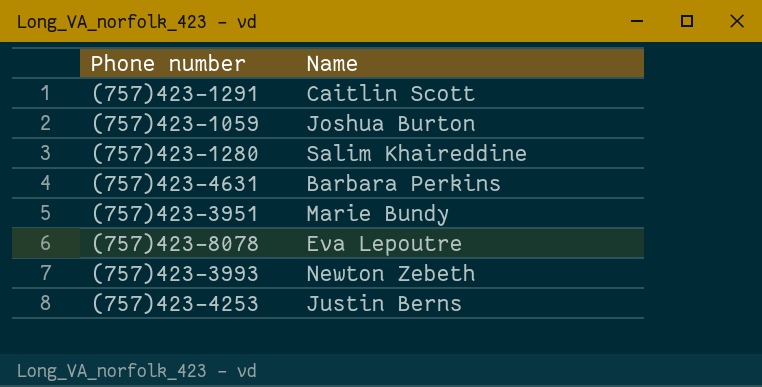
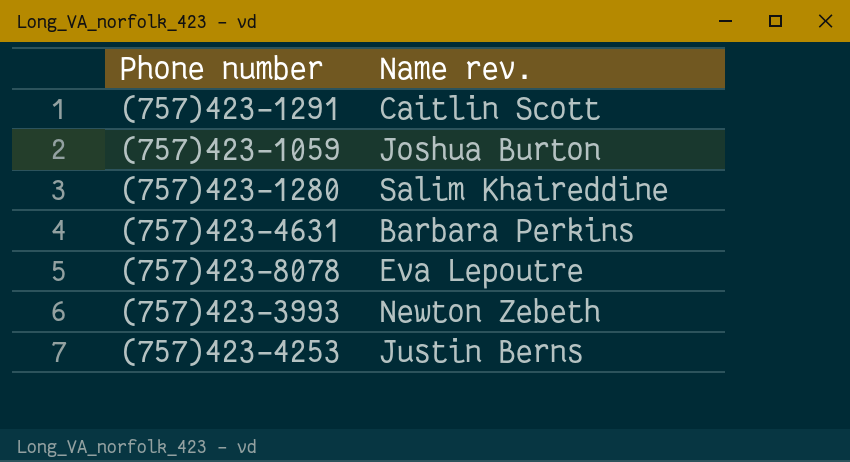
column name: Name -> Name rev.
row (757)423-3951: Marie Bundy -> none

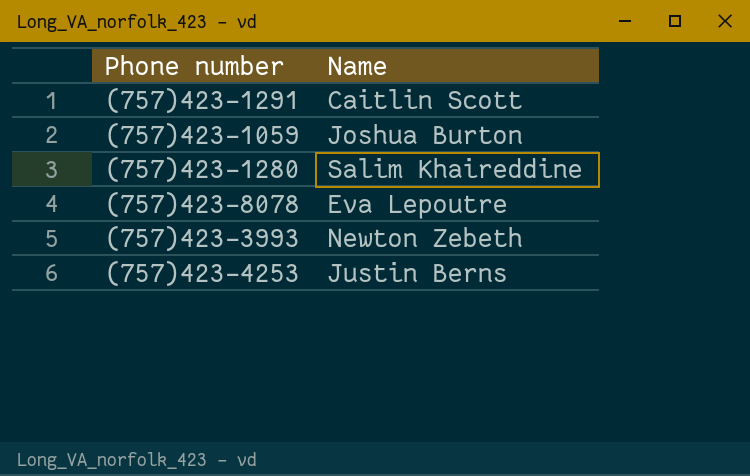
column name: Name rev. -> Name
row (757)423-4631: Barbara Perkins -> none

